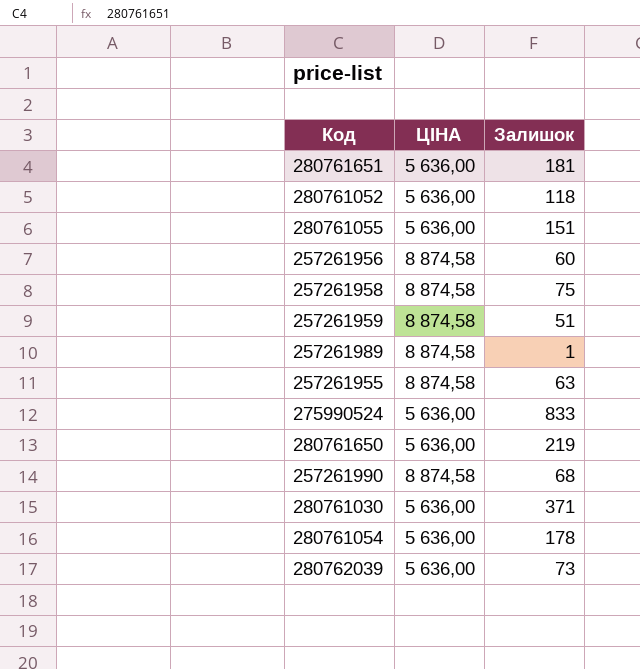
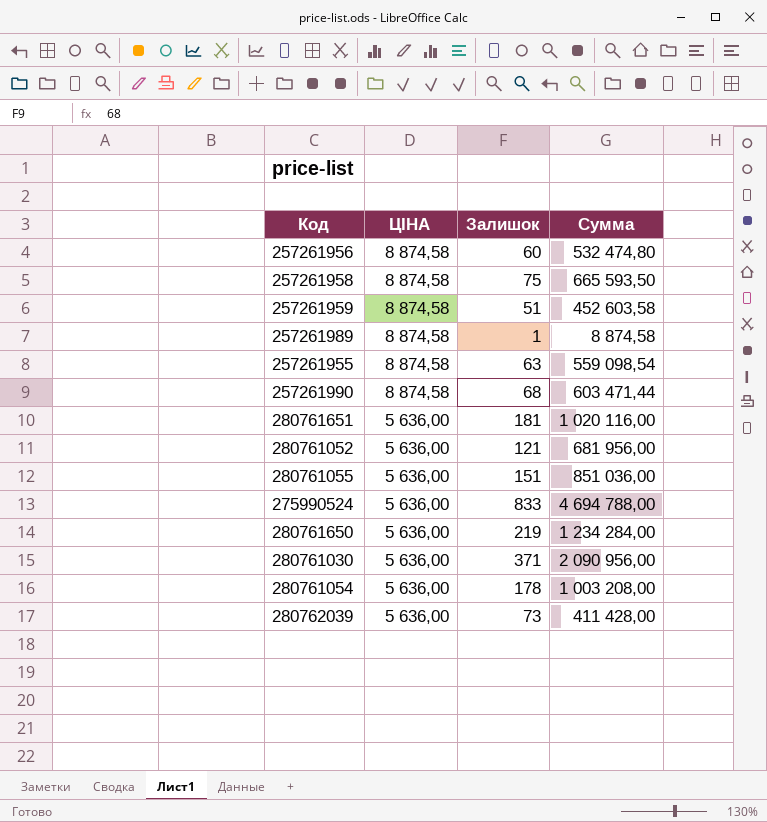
row order: none -> ЦІНА descending
column Сумма | formula: none -> [ЦІНА] * [Залишок]
280761052 | Залишок: 118 -> 121

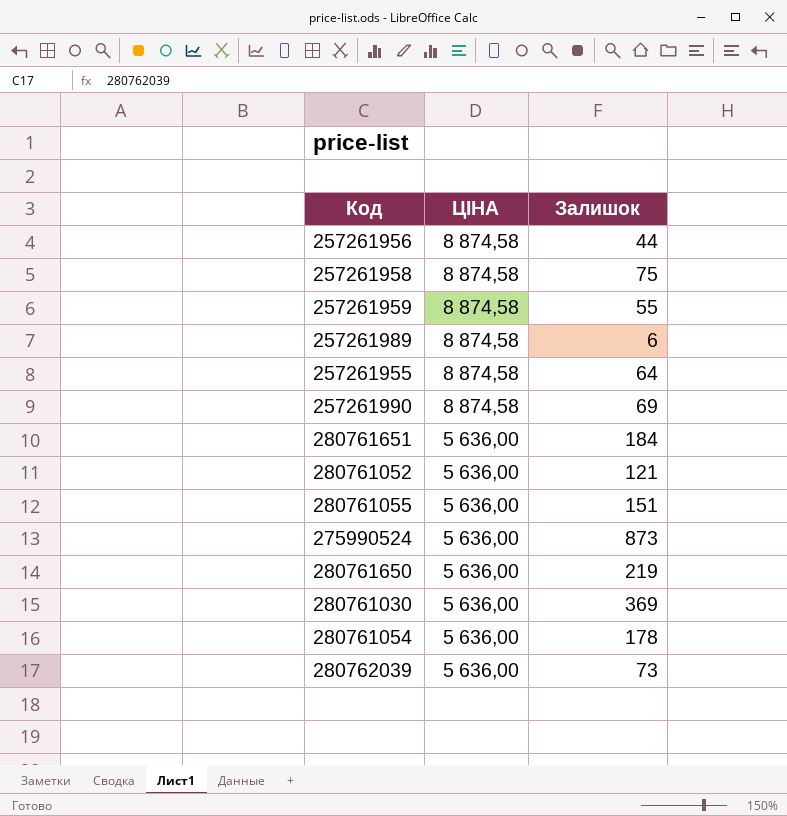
column Сумма | formula: [ЦІНА] * [Залишок] -> none
257261956 | Залишок: 60 -> 44
257261959 | Залишок: 51 -> 55
257261989 | Залишок: 1 -> 6
257261955 | Залишок: 63 -> 64
257261990 | Залишок: 68 -> 69
280761651 | Залишок: 181 -> 184
275990524 | Залишок: 833 -> 873
280761030 | Залишок: 371 -> 369

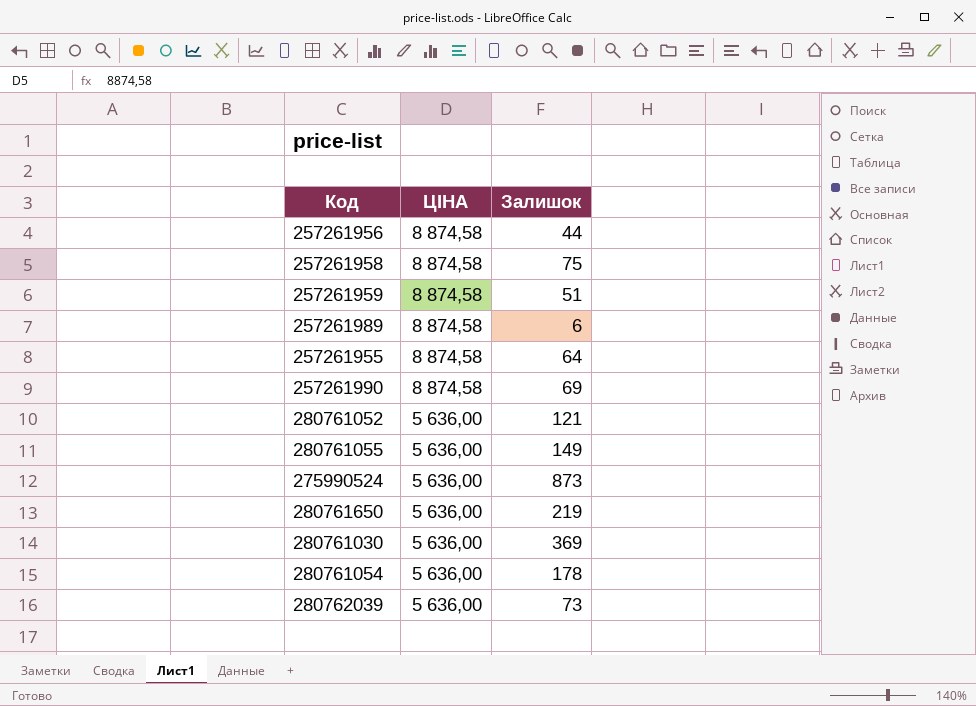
row 280761651: 5 636,00 | 184 -> none
257261959 | Залишок: 55 -> 51
280761055 | Залишок: 151 -> 149

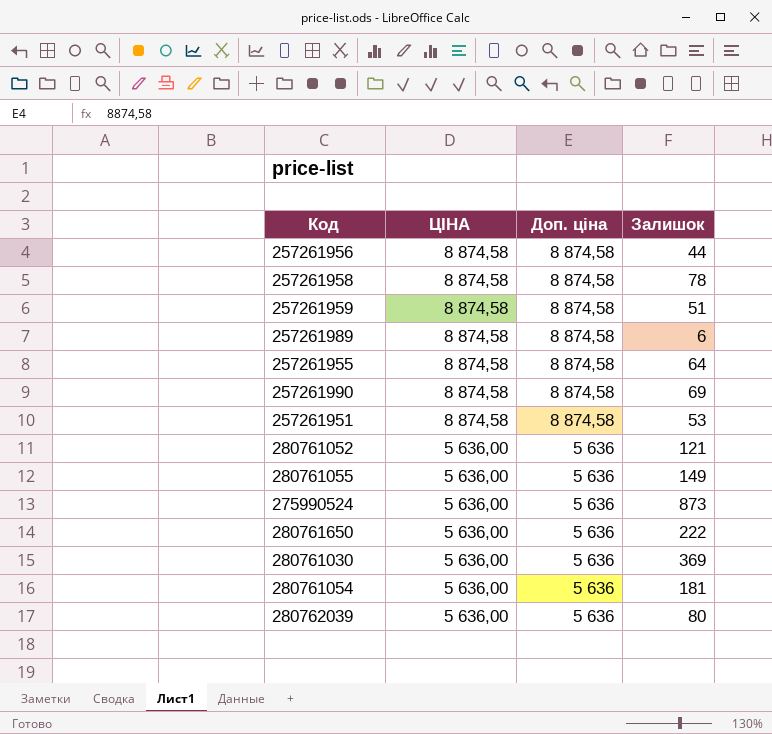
column Доп. ціна | position: none -> 3
257261958 | Залишок: 75 -> 78
row 257261951: none -> 8 874,58 | 8 874,58 | 53
280761650 | Залишок: 219 -> 222
280761054 | Залишок: 178 -> 181
280762039 | Залишок: 73 -> 80

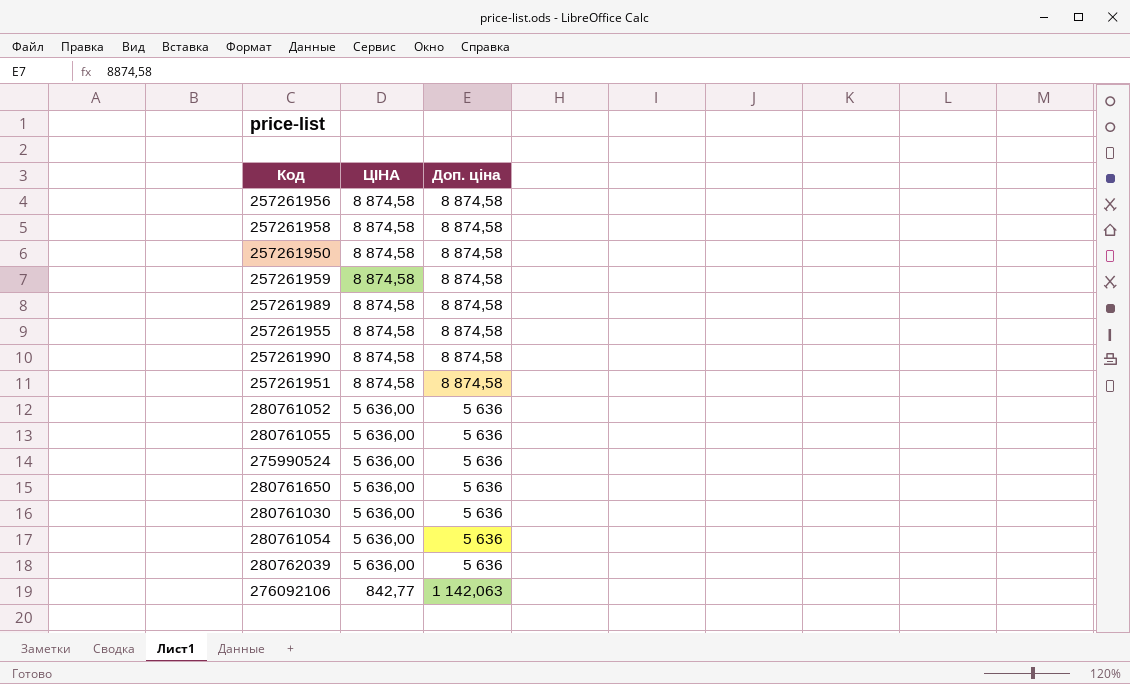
column Залишок | position: 4 -> none
row 257261950: none -> 8 874,58 | 8 874,58
row 276092106: none -> 842,77 | 1 142,063

